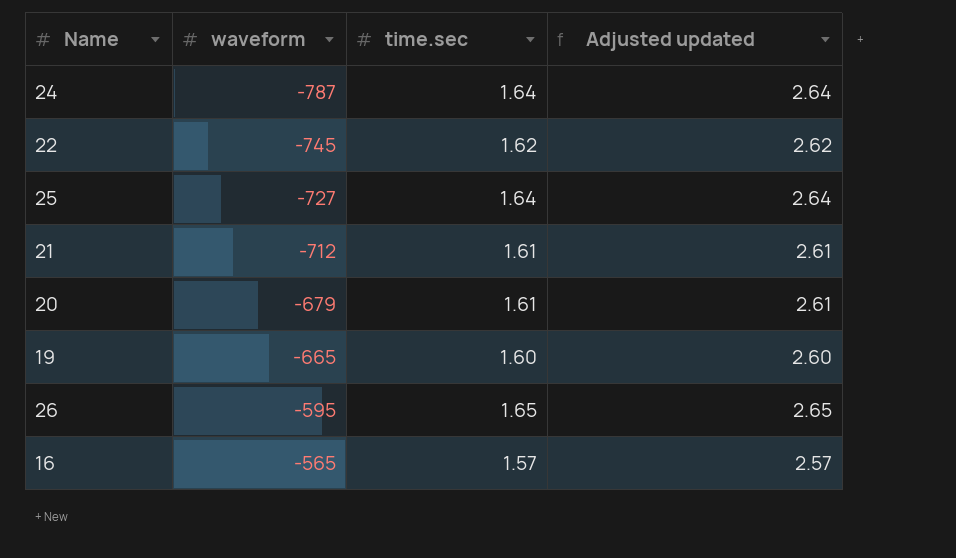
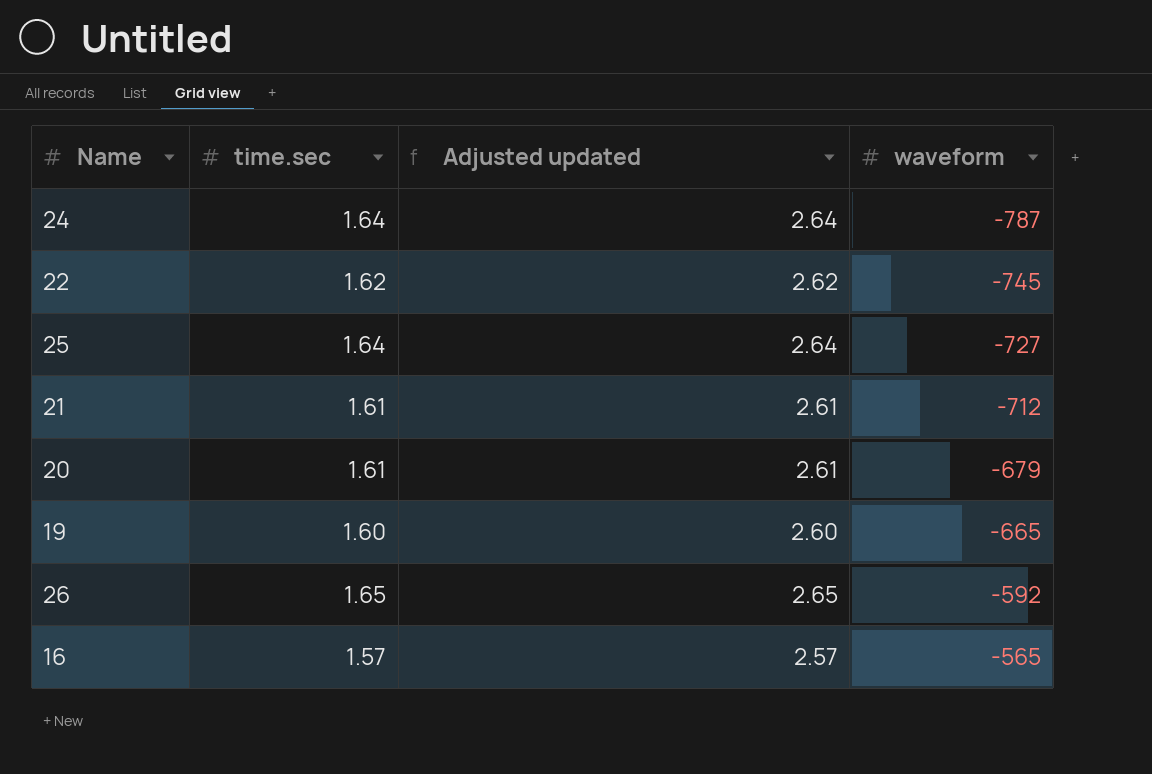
column waveform | position: 2 -> 4
26 | waveform: -595 -> -592

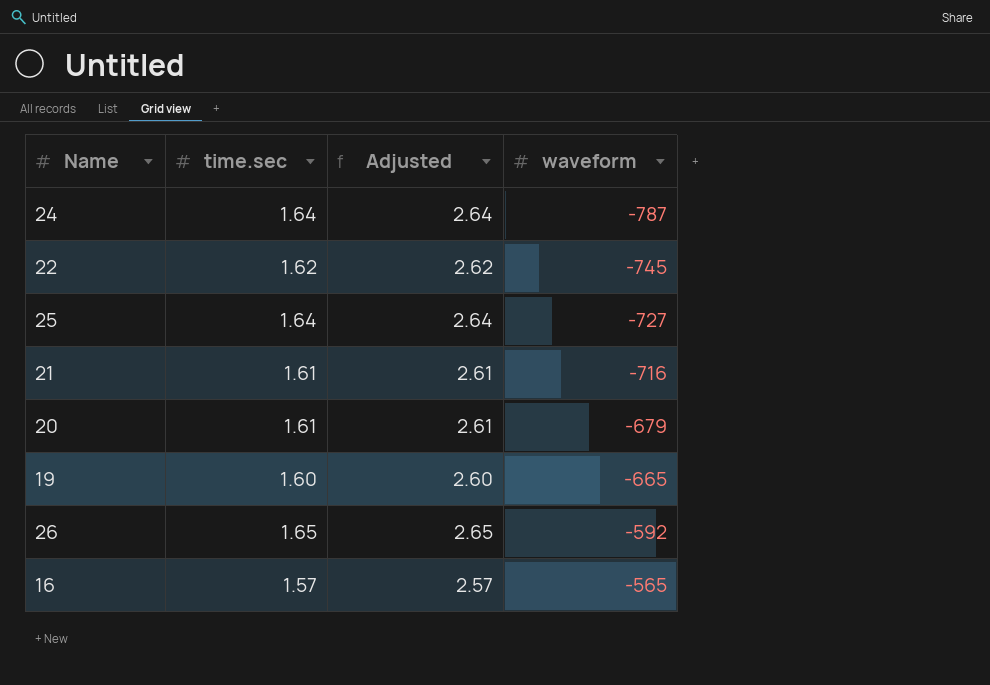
column name: Adjusted updated -> Adjusted
21 | waveform: -712 -> -716

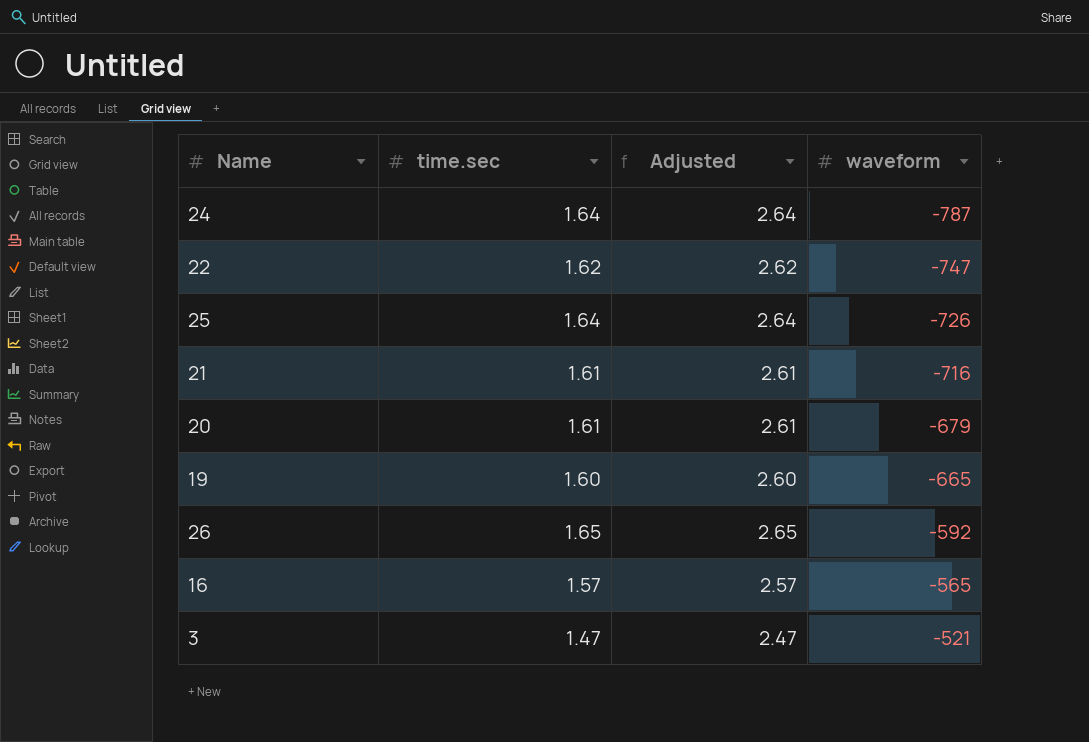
22 | waveform: -745 -> -747
25 | waveform: -727 -> -726
row 3: none -> 1.47 | 2.47 | -521

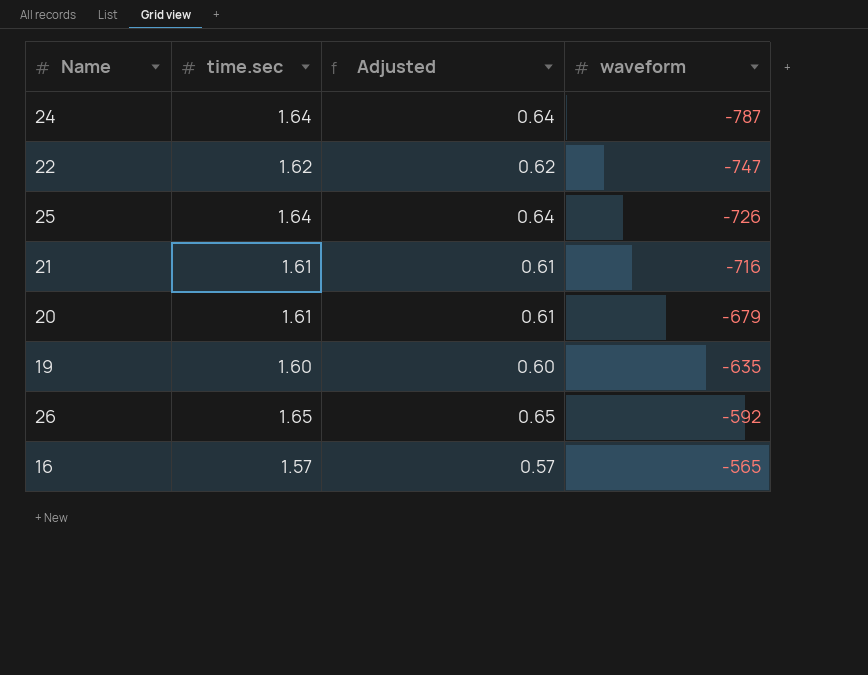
column Adjusted | formula: [time.sec] + 1 -> [time.sec] - 1
row 3: 1.47 | 2.47 | -521 -> none
19 | waveform: -665 -> -635

